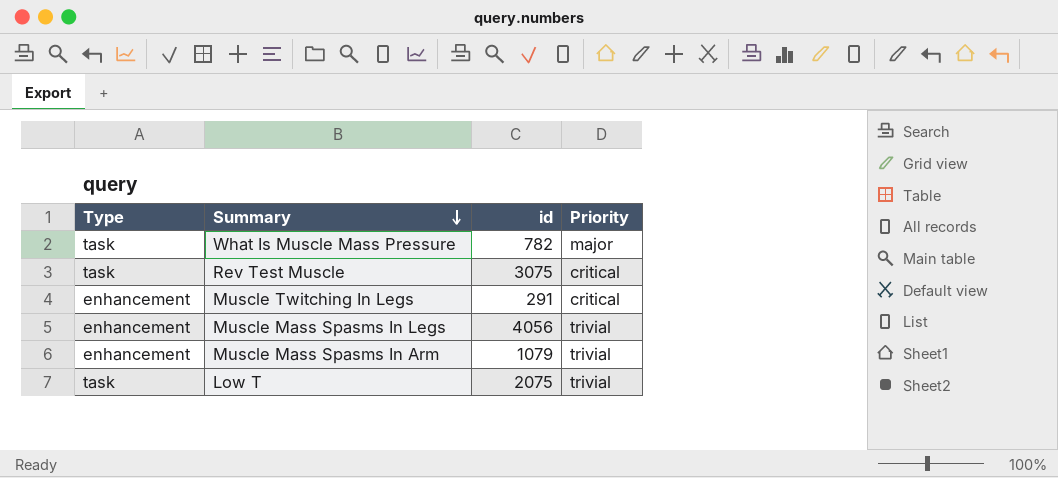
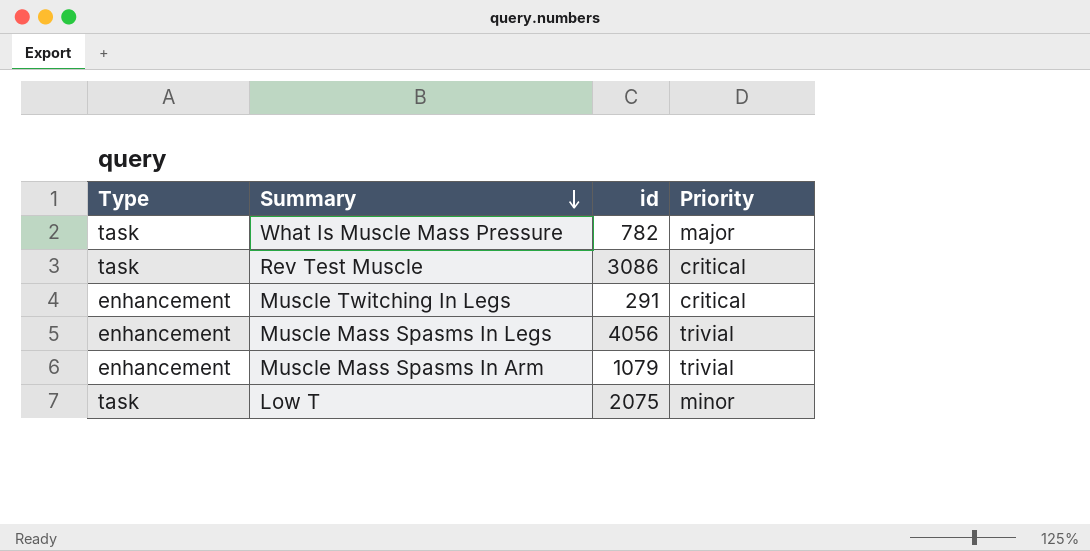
Rev Test Muscle | id: 3075 -> 3086
Low T | Priority: trivial -> minor

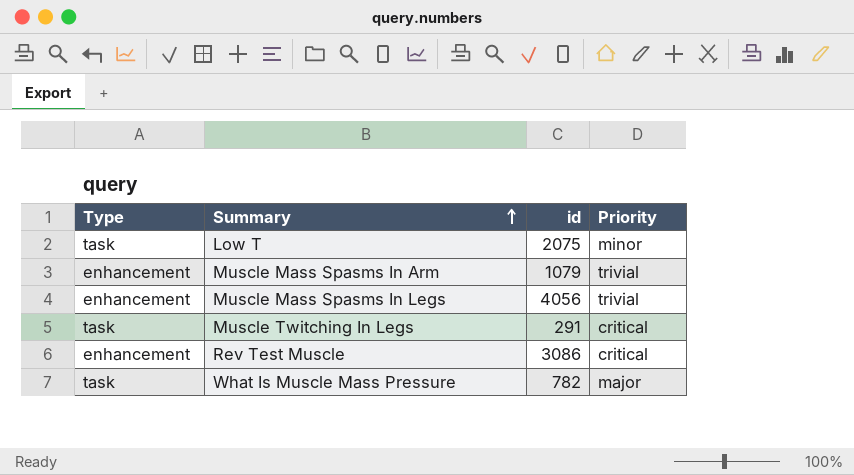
row order: Summary descending -> Summary ascending
Muscle Twitching In Legs | Type: enhancement -> task
Rev Test Muscle | Type: task -> enhancement

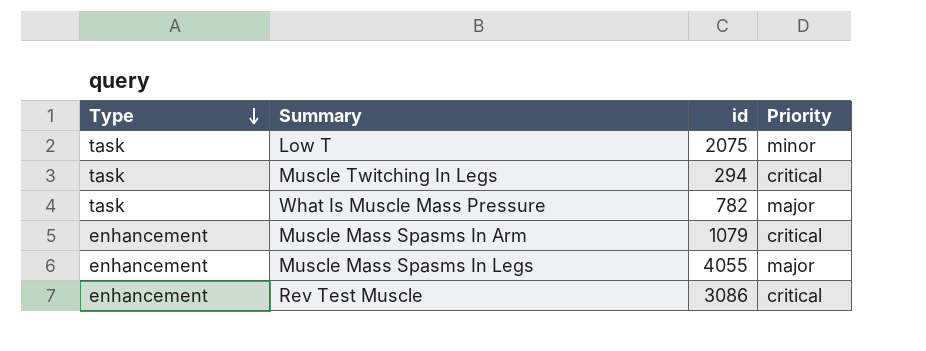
row order: Summary ascending -> Type descending
Muscle Twitching In Legs | id: 291 -> 294
Muscle Mass Spasms In Arm | Priority: trivial -> critical
Muscle Mass Spasms In Legs | id: 4056 -> 4055
Muscle Mass Spasms In Legs | Priority: trivial -> major

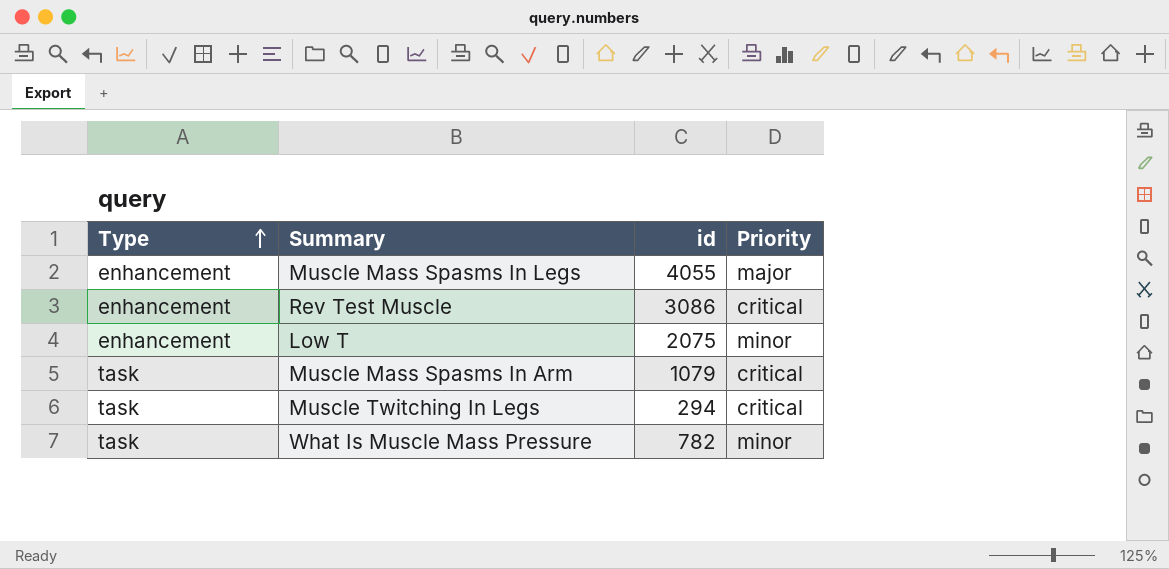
row order: Type descending -> Type ascending
Low T | Type: task -> enhancement
Muscle Mass Spasms In Arm | Type: enhancement -> task
What Is Muscle Mass Pressure | Priority: major -> minor

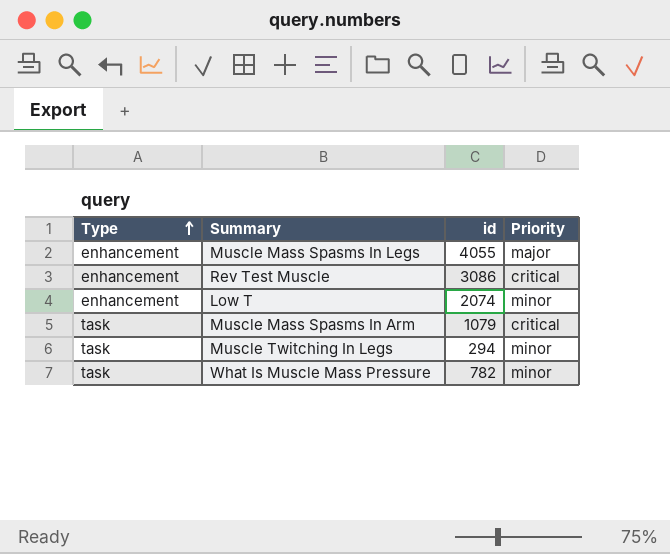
Low T | id: 2075 -> 2074
Muscle Twitching In Legs | Priority: critical -> minor

